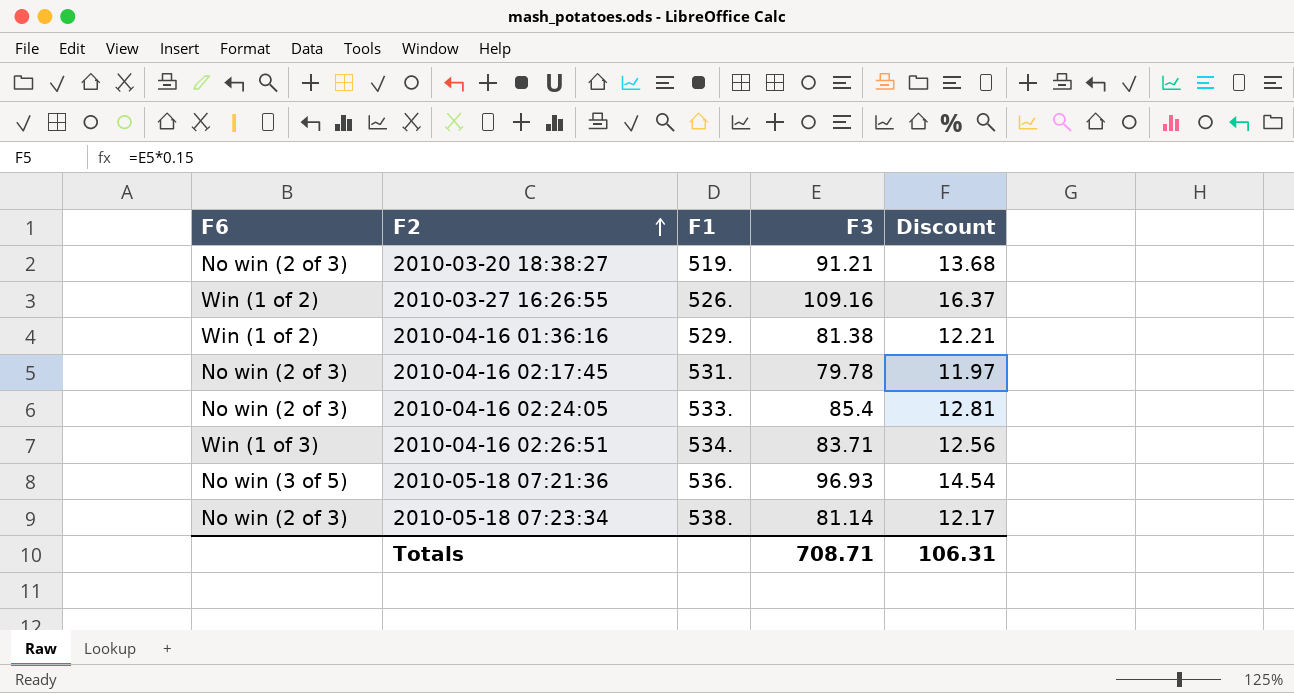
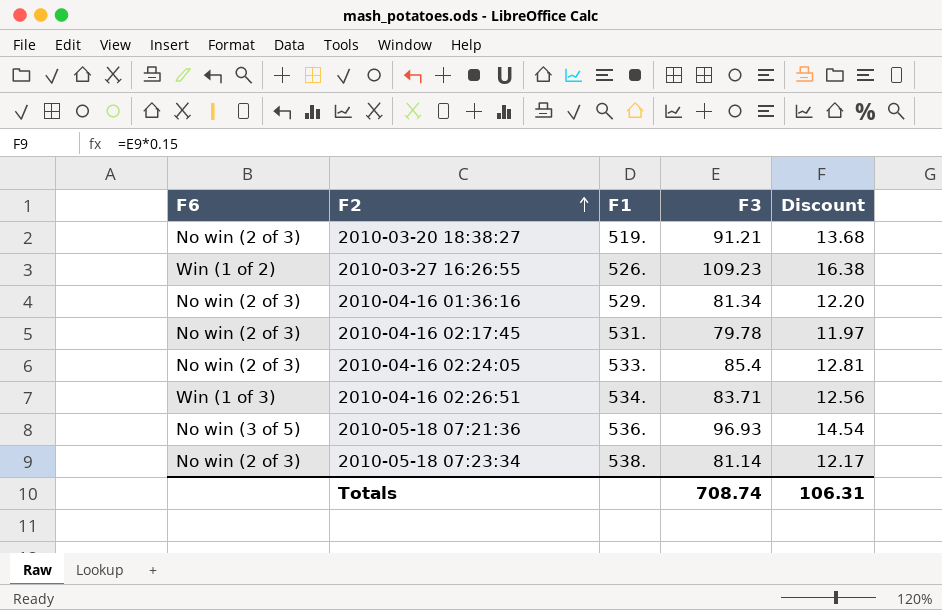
2010-03-27 16:26:55 | F3: 109.16 -> 109.23
2010-03-27 16:26:55 | Discount: 16.37 -> 16.38
2010-04-16 01:36:16 | F6: Win (1 of 2) -> No win (2 of 3)
2010-04-16 01:36:16 | F3: 81.38 -> 81.34
2010-04-16 01:36:16 | Discount: 12.21 -> 12.20
Totals | F3: 708.71 -> 708.74

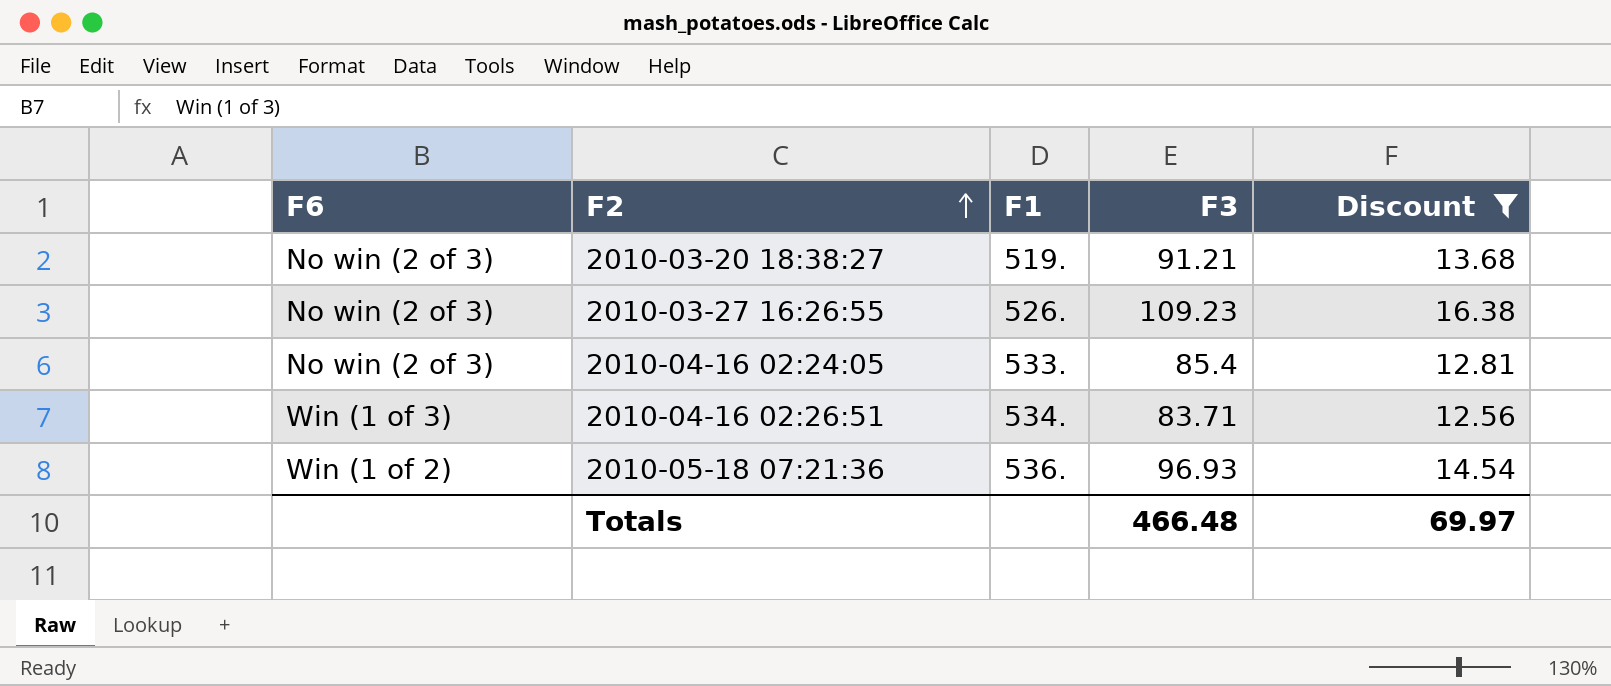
filter: none -> Discount >= 12.56
2010-03-27 16:26:55 | F6: Win (1 of 2) -> No win (2 of 3)
2010-05-18 07:21:36 | F6: No win (3 of 5) -> Win (1 of 2)
Totals | F3: 708.74 -> 466.48
Totals | Discount: 106.31 -> 69.97

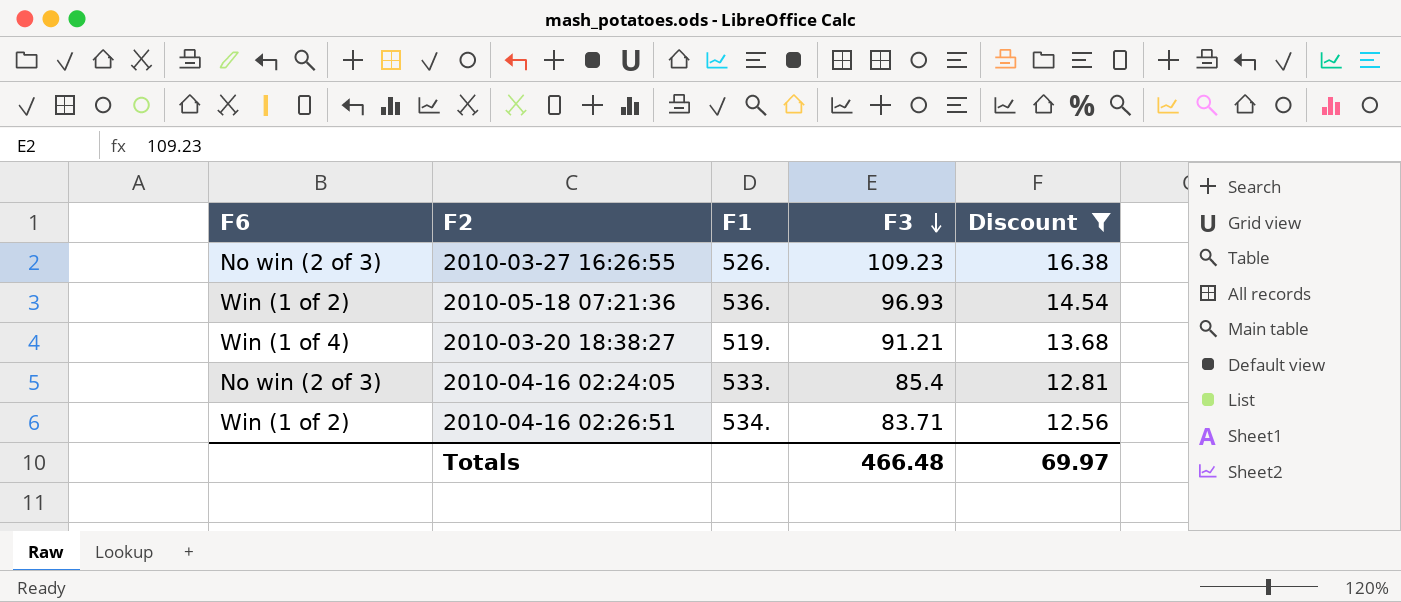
row order: F2 ascending -> F3 descending
2010-03-20 18:38:27 | F6: No win (2 of 3) -> Win (1 of 4)
2010-04-16 02:26:51 | F6: Win (1 of 3) -> Win (1 of 2)

